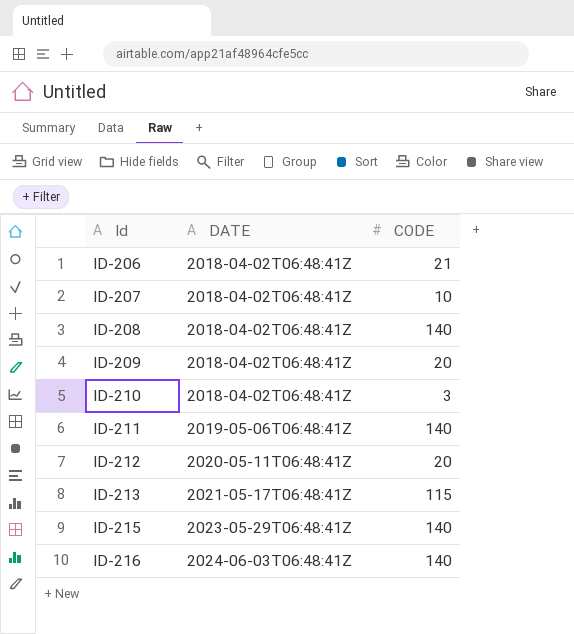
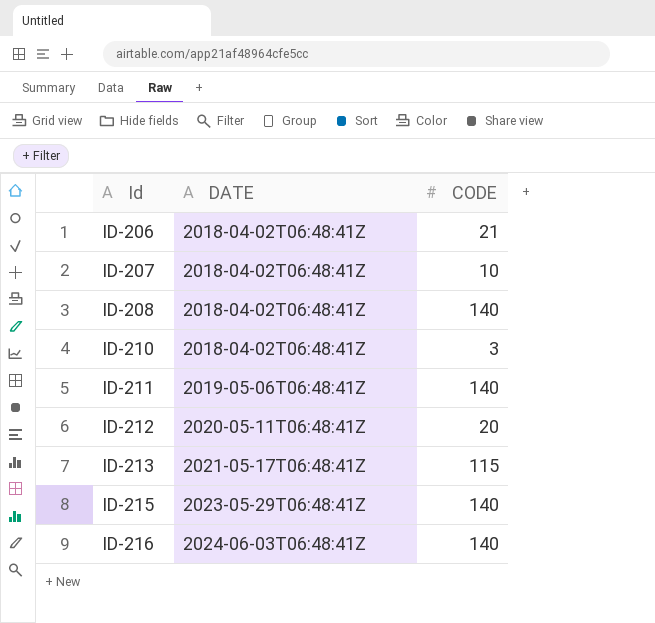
row ID-209: 2018-04-02T06:48:41Z | 20 -> none

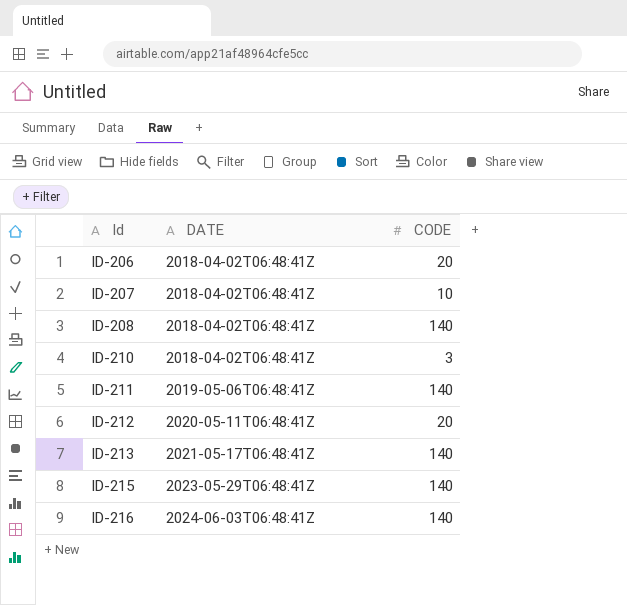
ID-206 | CODE: 21 -> 20
ID-213 | CODE: 115 -> 140

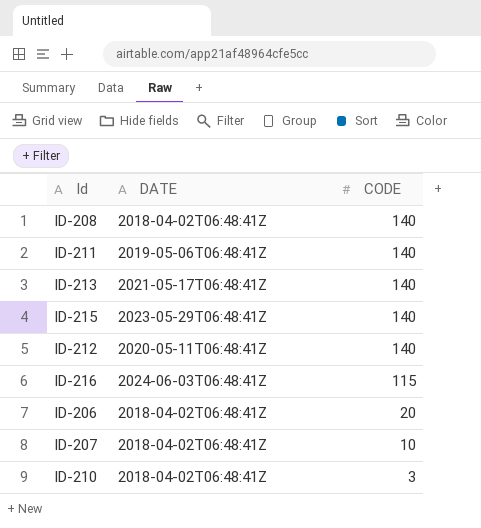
row order: Id ascending -> CODE descending
ID-212 | CODE: 20 -> 140
ID-216 | CODE: 140 -> 115

